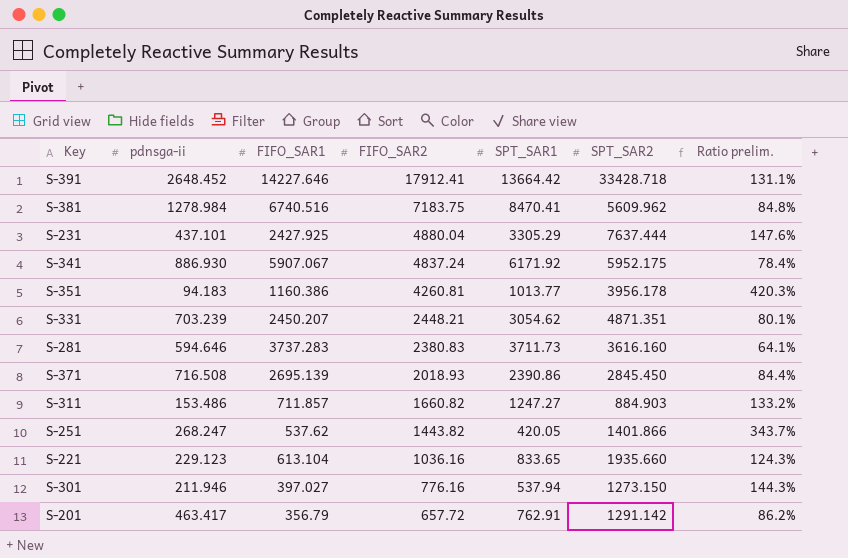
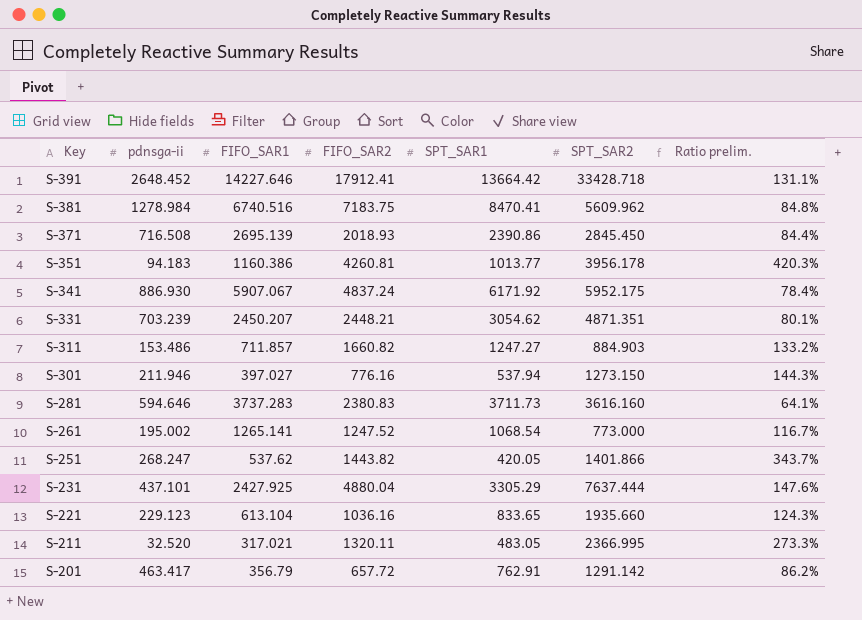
row order: FIFO_SAR2 descending -> Key descending
row S-261: none -> 195.002 | 1265.141 | 1247.52 | 1068.54 | 773.000 | 116.7%
row S-211: none -> 32.520 | 317.021 | 1320.11 | 483.05 | 2366.995 | 273.3%

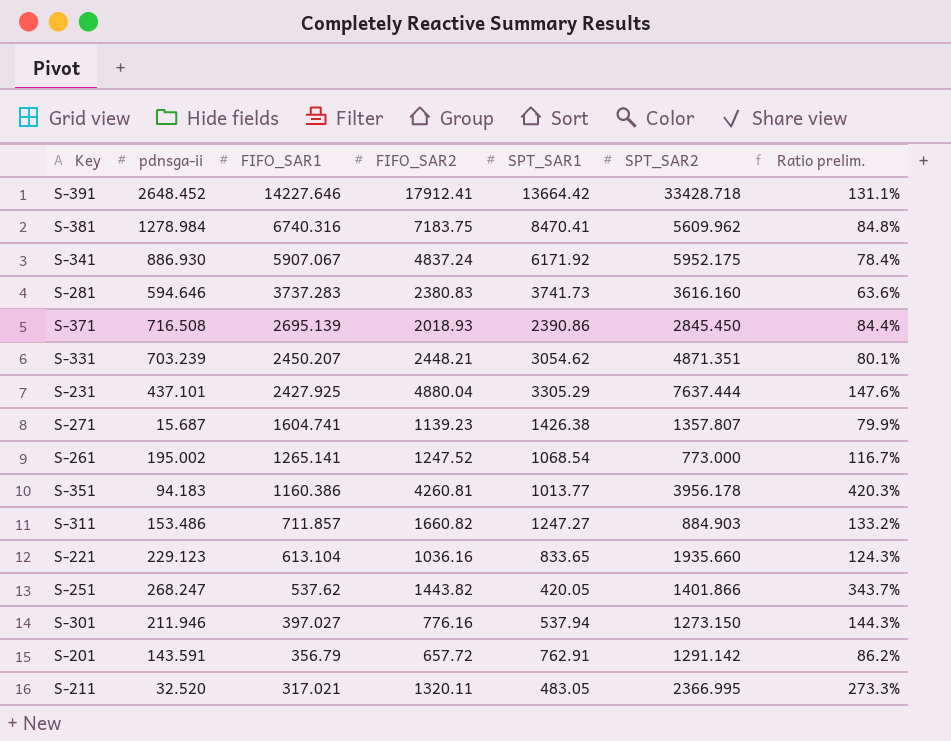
row order: Key descending -> FIFO_SAR1 descending
S-381 | FIFO_SAR1: 6740.516 -> 6740.316
S-281 | SPT_SAR1: 3711.73 -> 3741.73
S-281 | Ratio prelim.: 64.1% -> 63.6%
row S-271: none -> 15.687 | 1604.741 | 1139.23 | 1426.38 | 1357.807 | 79.9%
S-201 | pdnsga-ii: 463.417 -> 143.591

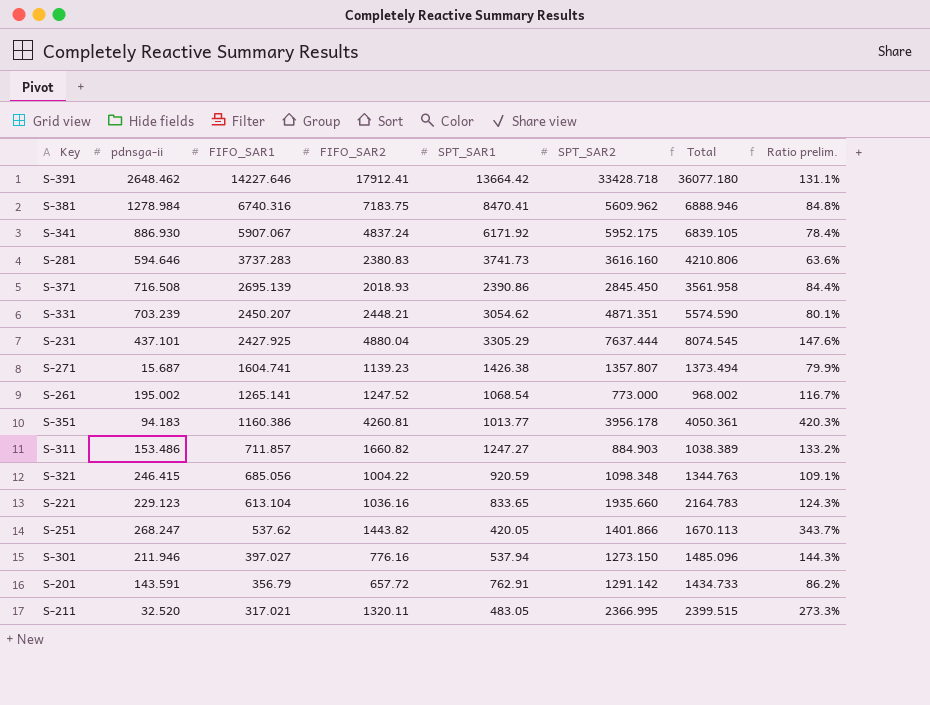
column Total | formula: none -> [pdnsga-ii] + [SPT_SAR2]
S-391 | pdnsga-ii: 2648.452 -> 2648.462
row S-321: none -> 246.415 | 685.056 | 1004.22 | 920.59 | 1098.348 | 1344.763 | 109.1%

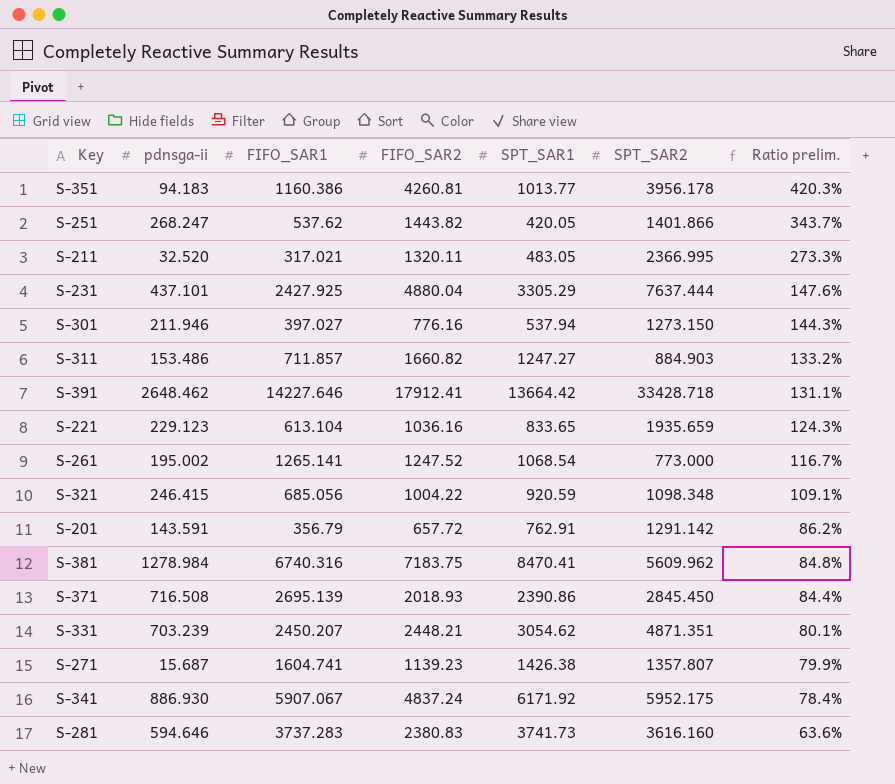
row order: FIFO_SAR1 descending -> Ratio prelim. descending
column Total | formula: [pdnsga-ii] + [SPT_SAR2] -> none
S-221 | SPT_SAR2: 1935.660 -> 1935.659

